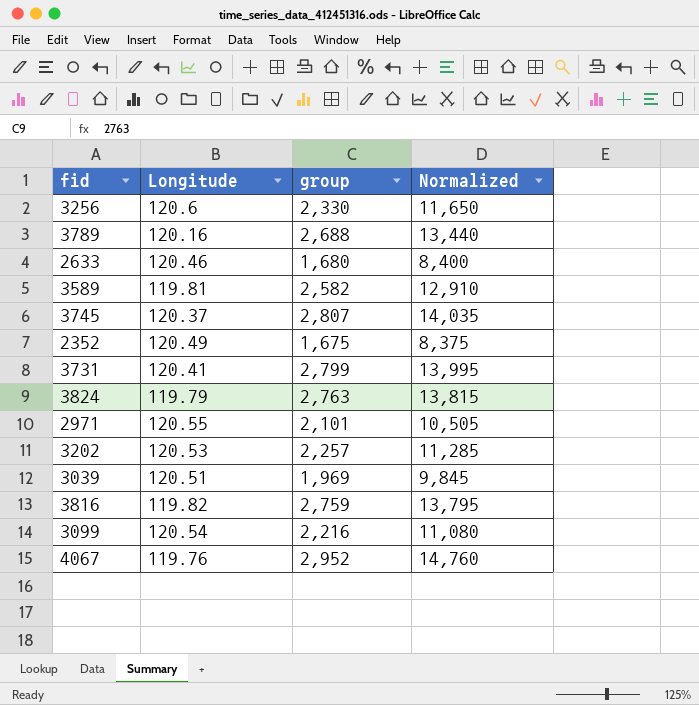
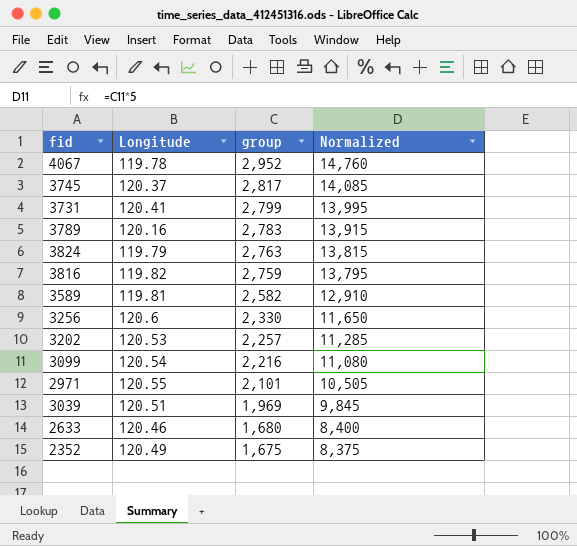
row order: none -> group descending
4067 | Longitude: 119.76 -> 119.78
3745 | group: 2,807 -> 2,817
3745 | Normalized: 14,035 -> 14,085
3789 | group: 2,688 -> 2,783
3789 | Normalized: 13,440 -> 13,915

